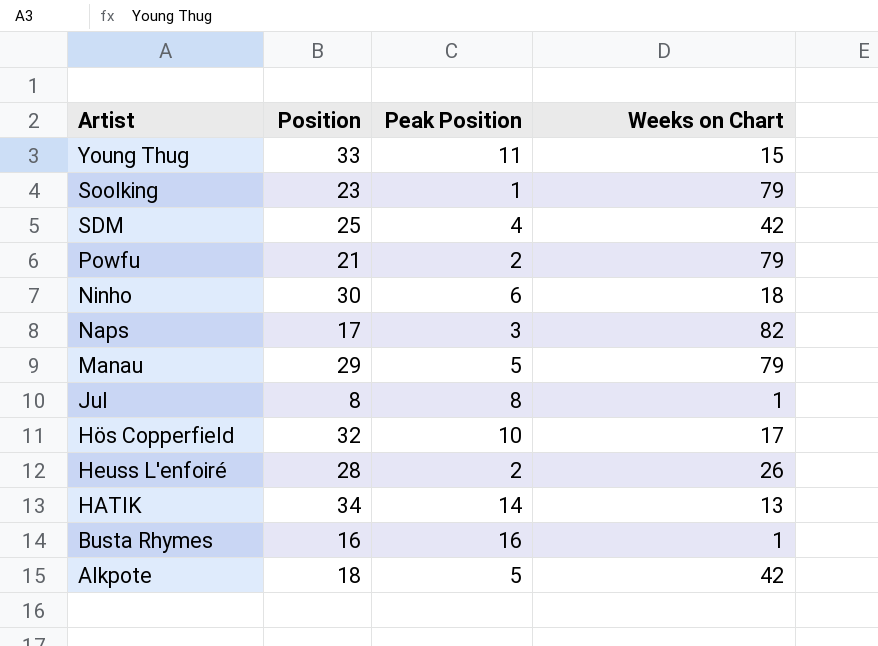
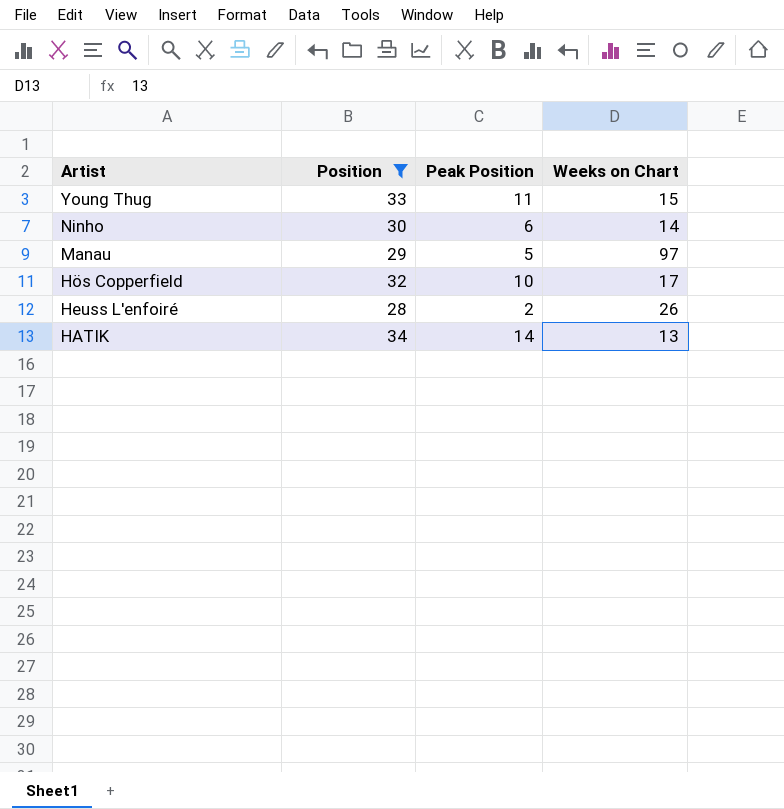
filter: none -> Position >= 28
Ninho | Weeks on Chart: 18 -> 14
Manau | Weeks on Chart: 79 -> 97

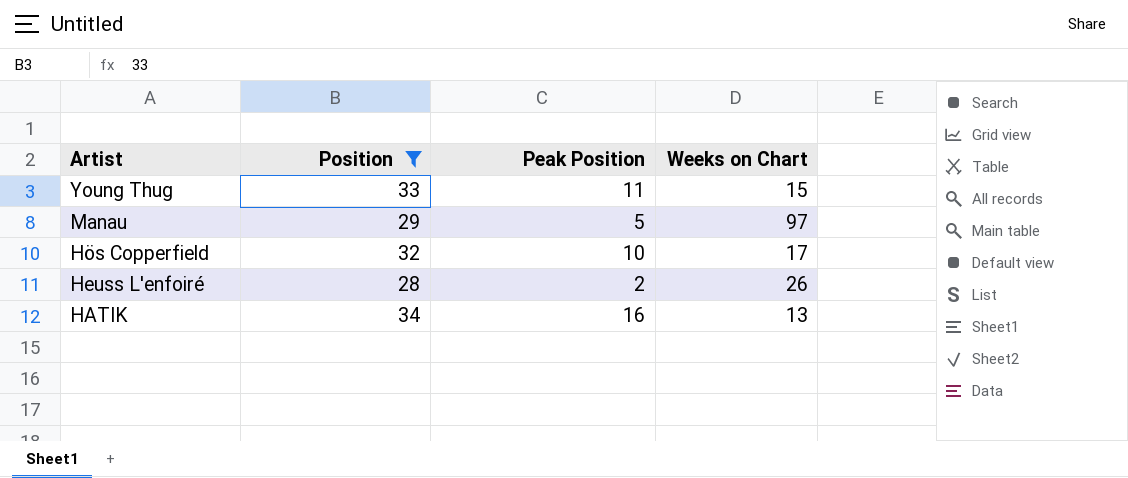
row Ninho: 30 | 6 | 14 -> none
HATIK | Peak Position: 14 -> 16

